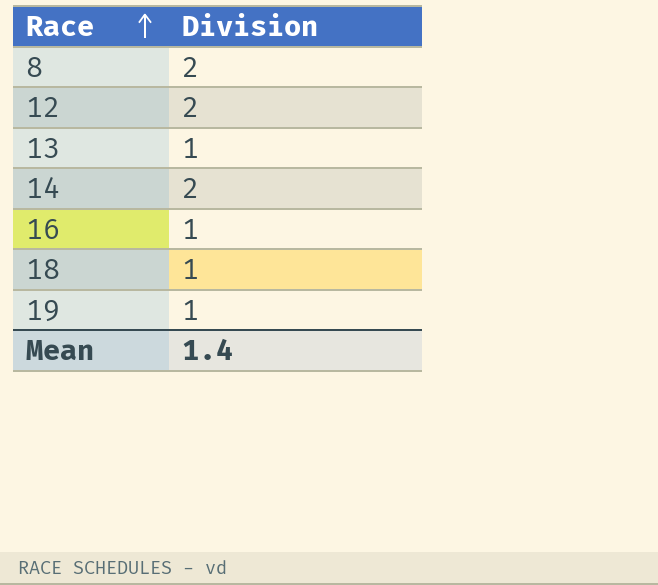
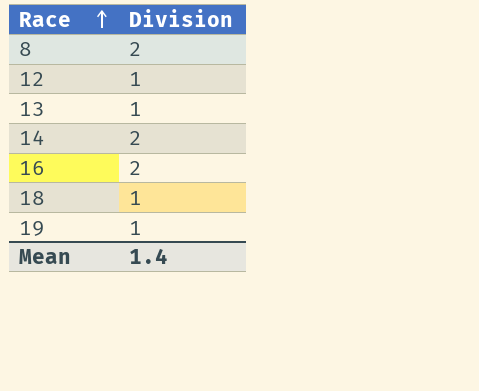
12 | Division: 2 -> 1
16 | Division: 1 -> 2

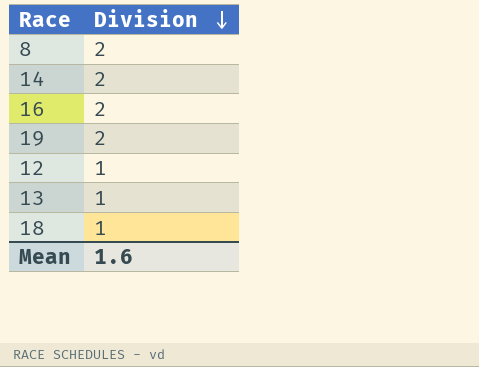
row order: Race ascending -> Division descending
19 | Division: 1 -> 2
Mean | Division: 1.4 -> 1.6

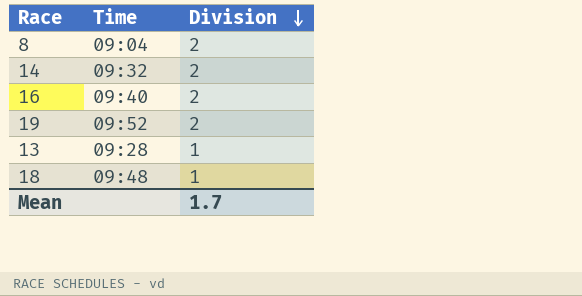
column Time | position: none -> 2
row 12: 1 -> none
Mean | Division: 1.6 -> 1.7

